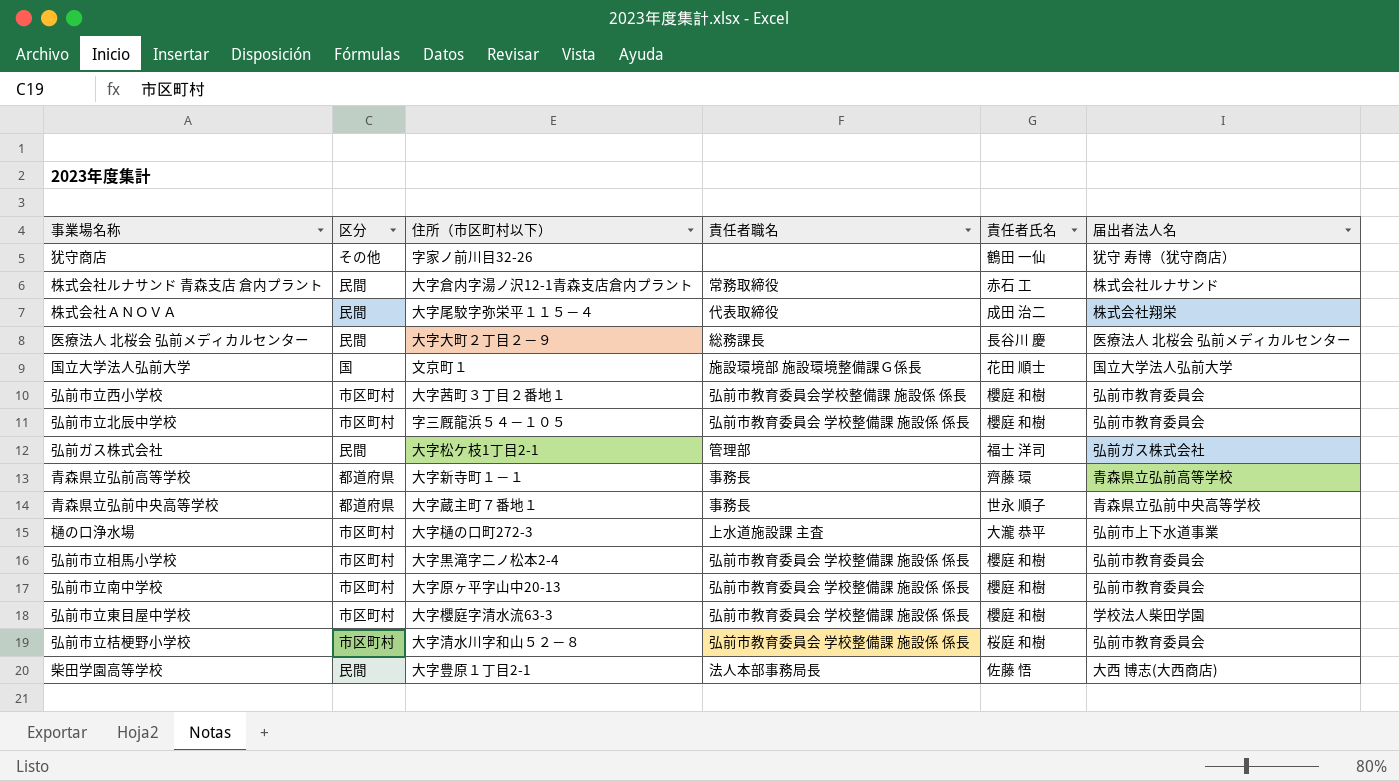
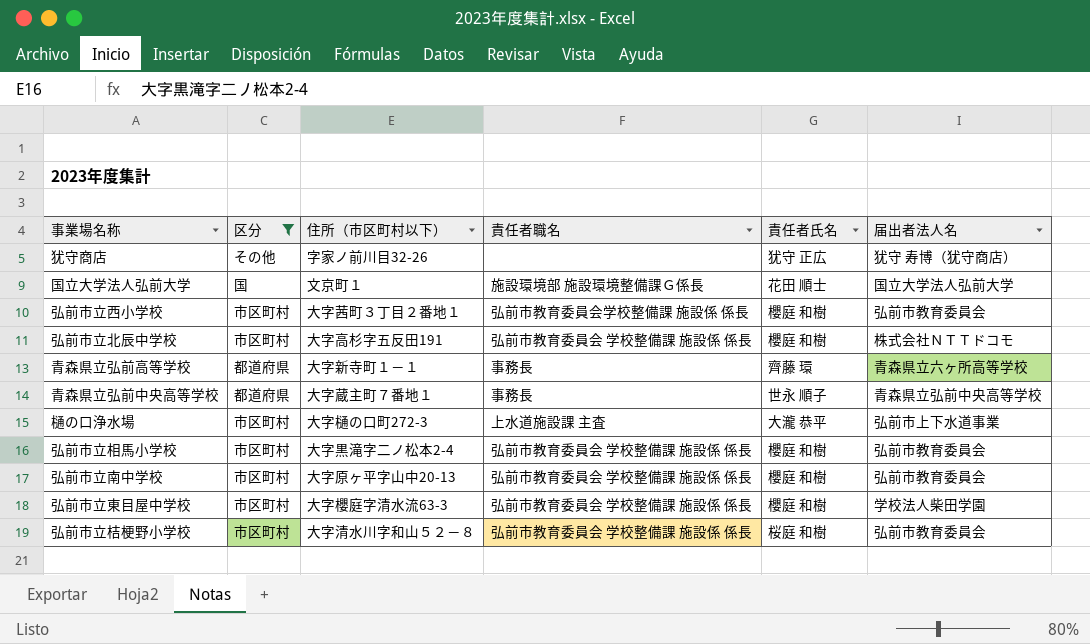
filter: none -> 区分 != 民間
犹守商店 | 責任者氏名: 鶴田 一仙 -> 犹守 正広
弘前市立北辰中学校 | 住所（市区町村以下）: 字三厩龍浜５４－１０５ -> 大字高杉字五反田191
弘前市立北辰中学校 | 届出者法人名: 弘前市教育委員会 -> 株式会社ＮＴＴドコモ
青森県立弘前高等学校 | 届出者法人名: 青森県立弘前高等学校 -> 青森県立六ヶ所高等学校

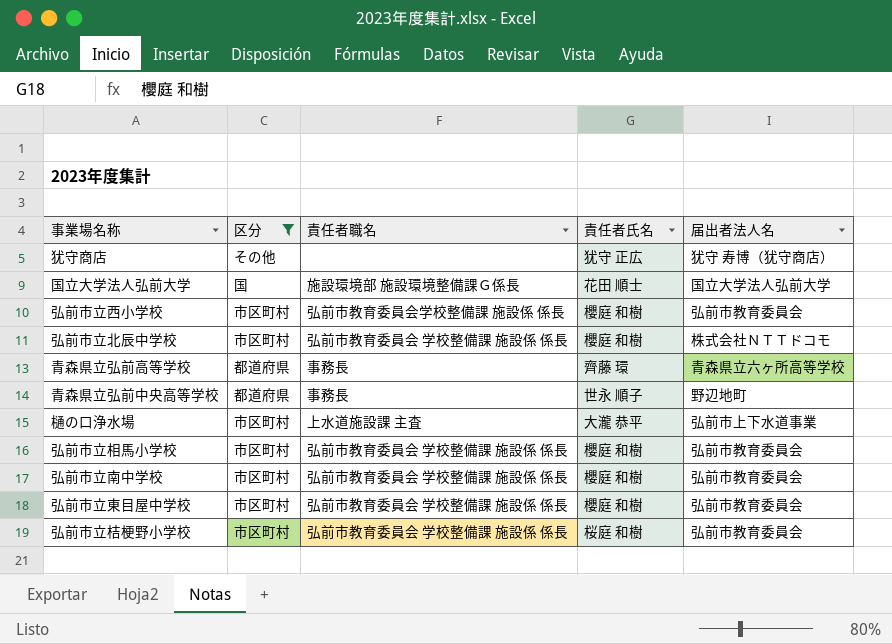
column 住所（市区町村以下） | position: 3 -> none
青森県立弘前中央高等学校 | 届出者法人名: 青森県立弘前中央高等学校 -> 野辺地町
弘前市立東目屋中学校 | 届出者法人名: 学校法人柴田学園 -> 弘前市教育委員会

